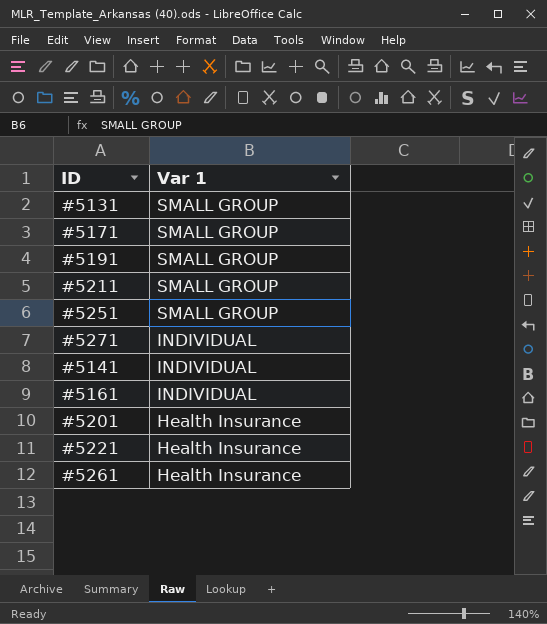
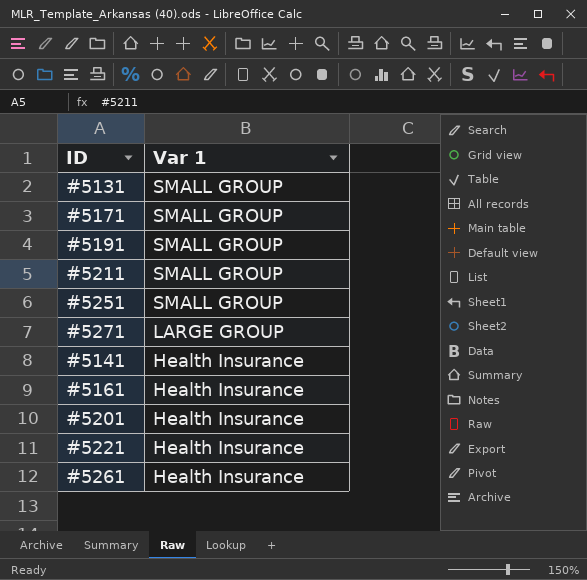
#5271 | Var 1: INDIVIDUAL -> LARGE GROUP
#5141 | Var 1: INDIVIDUAL -> Health Insurance
#5161 | Var 1: INDIVIDUAL -> Health Insurance

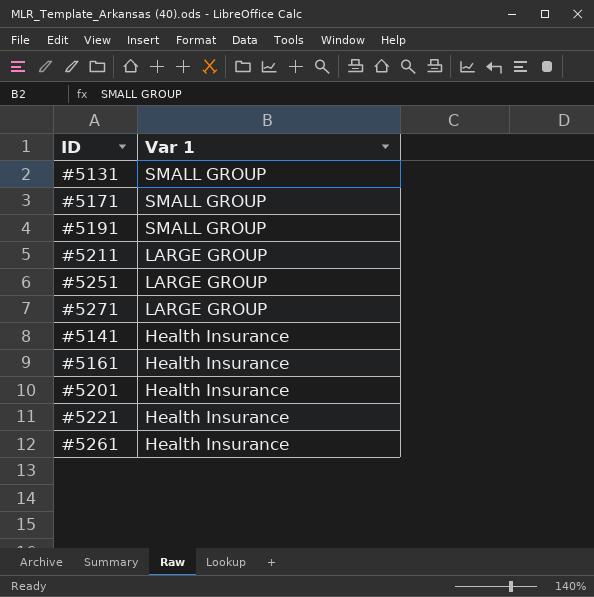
#5211 | Var 1: SMALL GROUP -> LARGE GROUP
#5251 | Var 1: SMALL GROUP -> LARGE GROUP

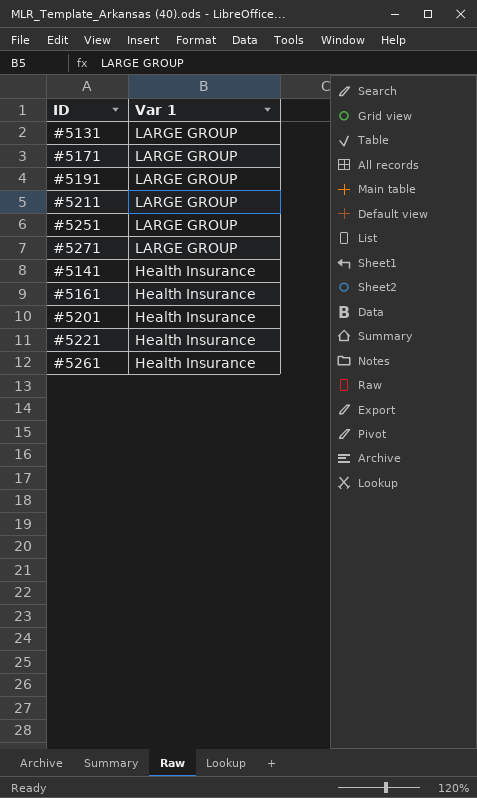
#5131 | Var 1: SMALL GROUP -> LARGE GROUP
#5171 | Var 1: SMALL GROUP -> LARGE GROUP
#5191 | Var 1: SMALL GROUP -> LARGE GROUP

